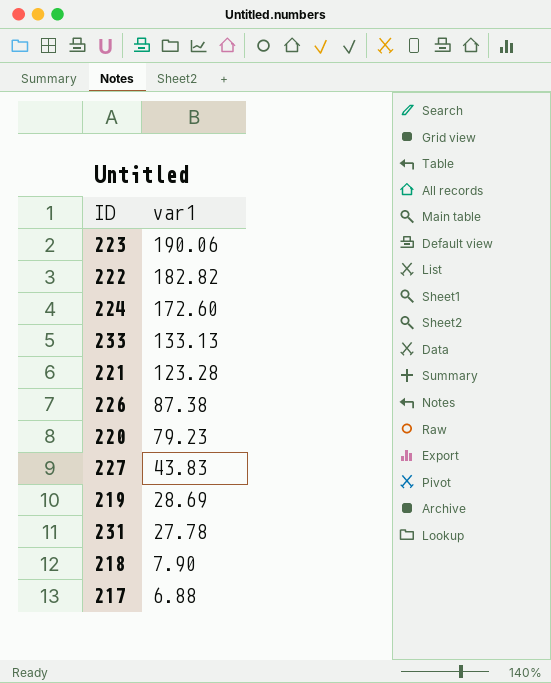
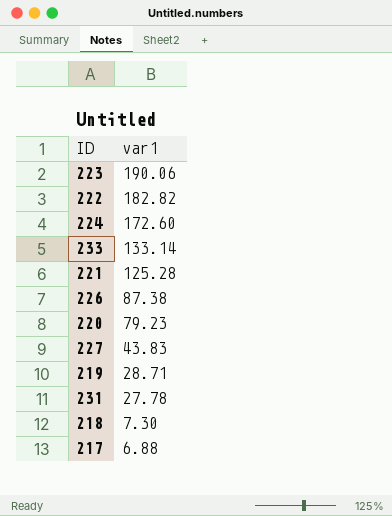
233 | var1: 133.13 -> 133.14
221 | var1: 123.28 -> 125.28
219 | var1: 28.69 -> 28.71
218 | var1: 7.90 -> 7.30

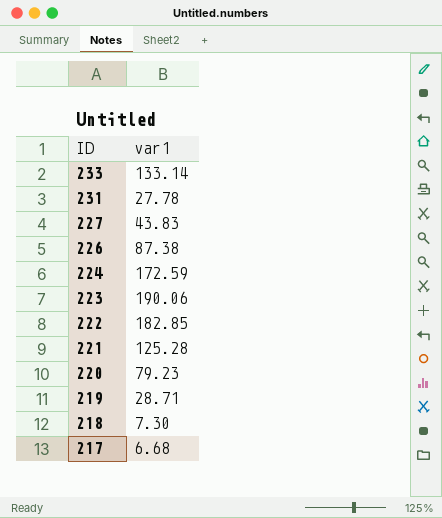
row order: var1 descending -> ID descending
224 | var1: 172.60 -> 172.59
222 | var1: 182.82 -> 182.85
217 | var1: 6.88 -> 6.68

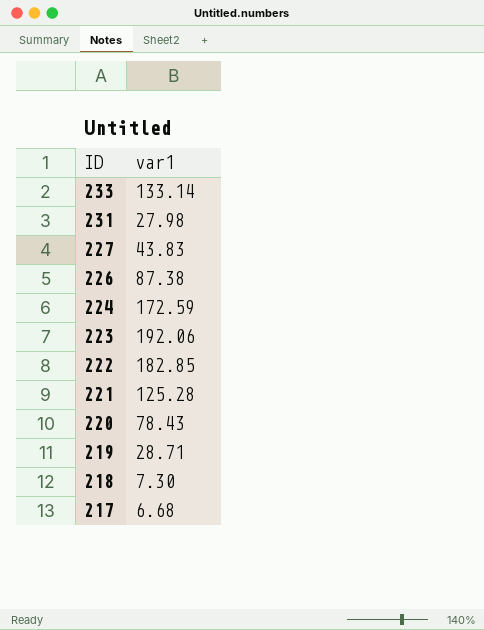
231 | var1: 27.78 -> 27.98
223 | var1: 190.06 -> 192.06
220 | var1: 79.23 -> 78.43

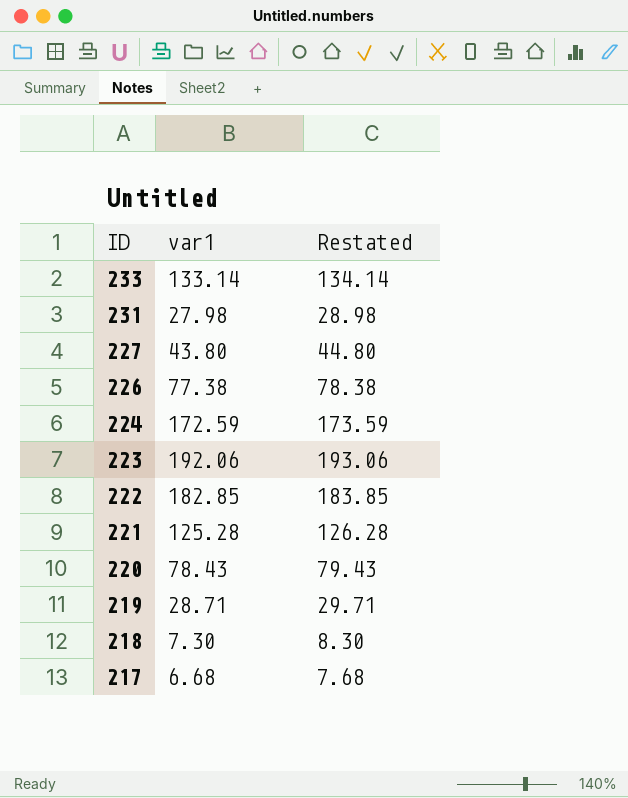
column Restated | formula: none -> [var1] + 1
227 | var1: 43.83 -> 43.80
226 | var1: 87.38 -> 77.38

